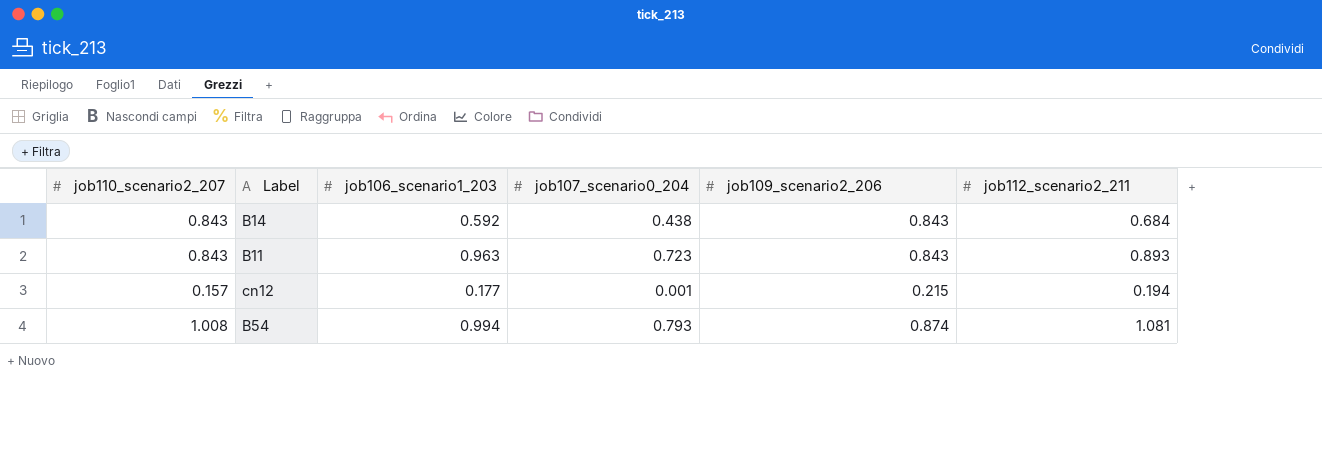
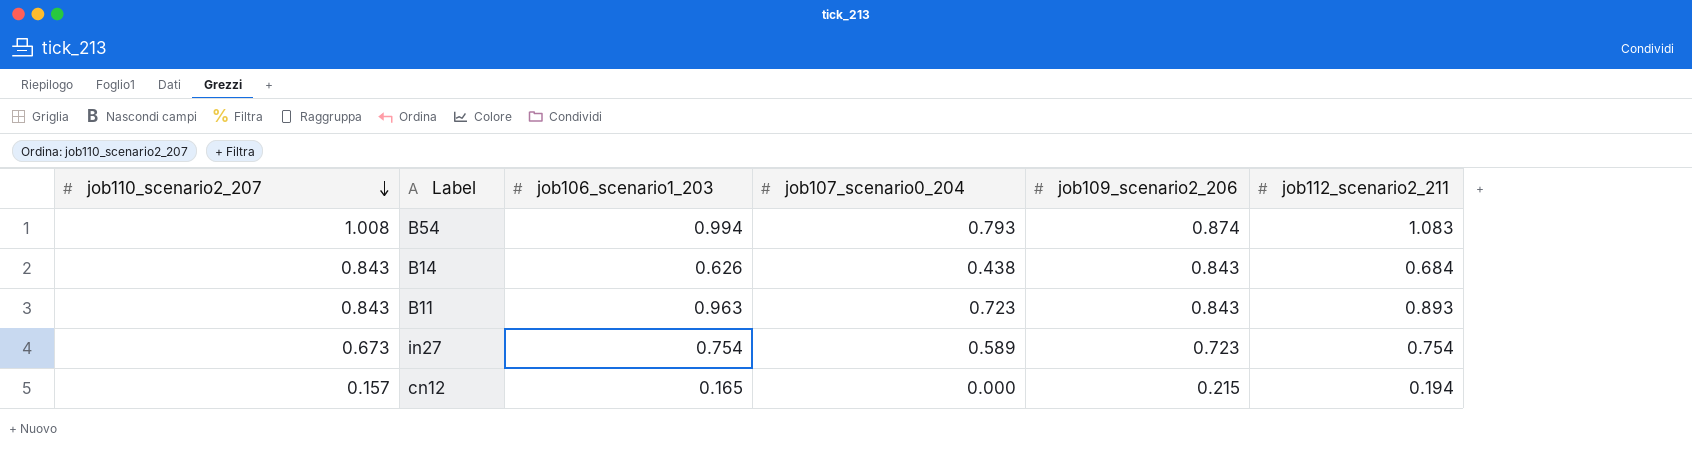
row order: none -> job110_scenario2_207 descending
B54 | job112_scenario2_211: 1.081 -> 1.083
B14 | job106_scenario1_203: 0.592 -> 0.626
row in27: none -> 0.673 | 0.754 | 0.589 | 0.723 | 0.754
cn12 | job106_scenario1_203: 0.177 -> 0.165
cn12 | job107_scenario0_204: 0.001 -> 0.000

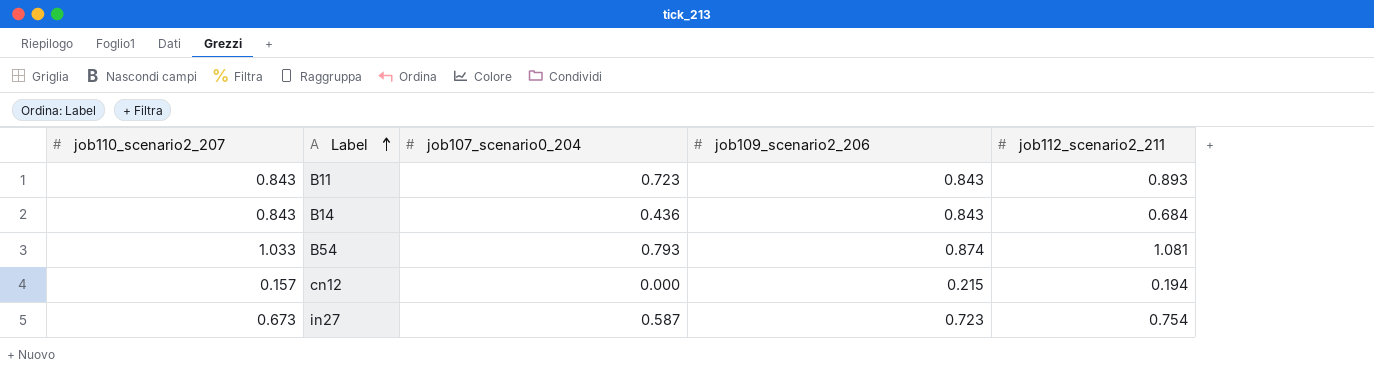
row order: job110_scenario2_207 descending -> Label ascending
column job106_scenario1_203 | position: 3 -> none
B14 | job107_scenario0_204: 0.438 -> 0.436
B54 | job110_scenario2_207: 1.008 -> 1.033
B54 | job112_scenario2_211: 1.083 -> 1.081
in27 | job107_scenario0_204: 0.589 -> 0.587

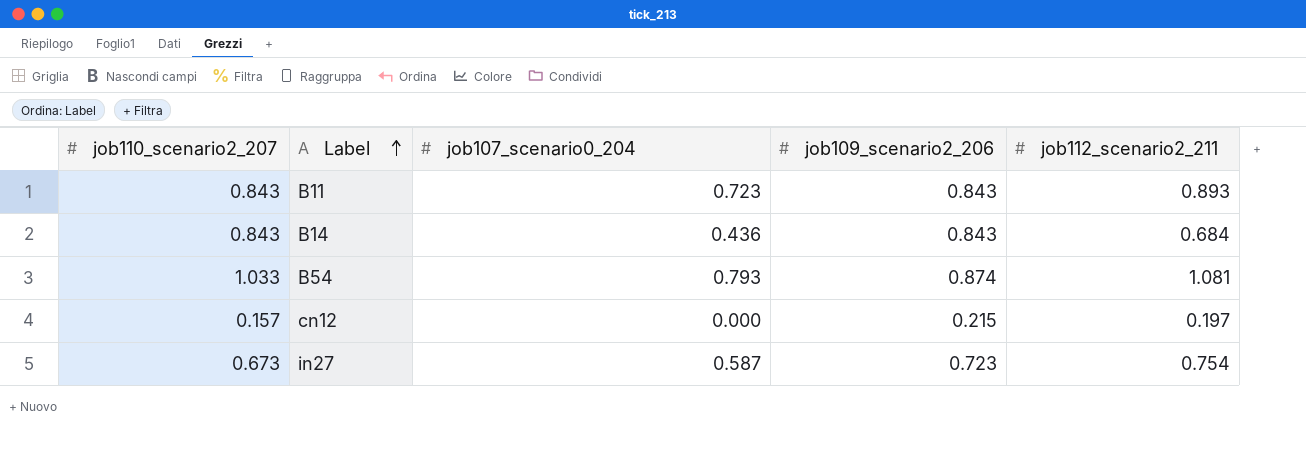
cn12 | job112_scenario2_211: 0.194 -> 0.197

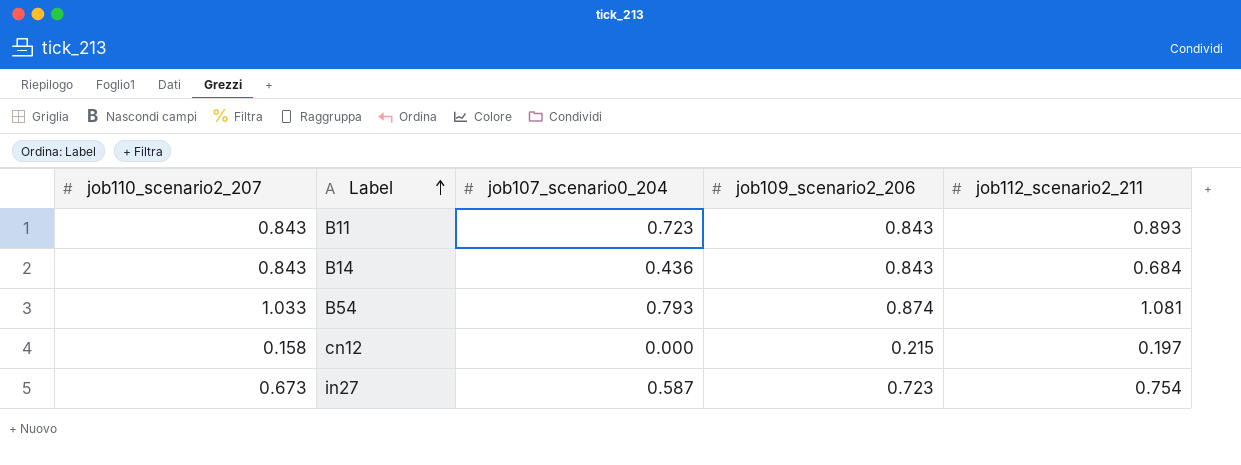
cn12 | job110_scenario2_207: 0.157 -> 0.158

